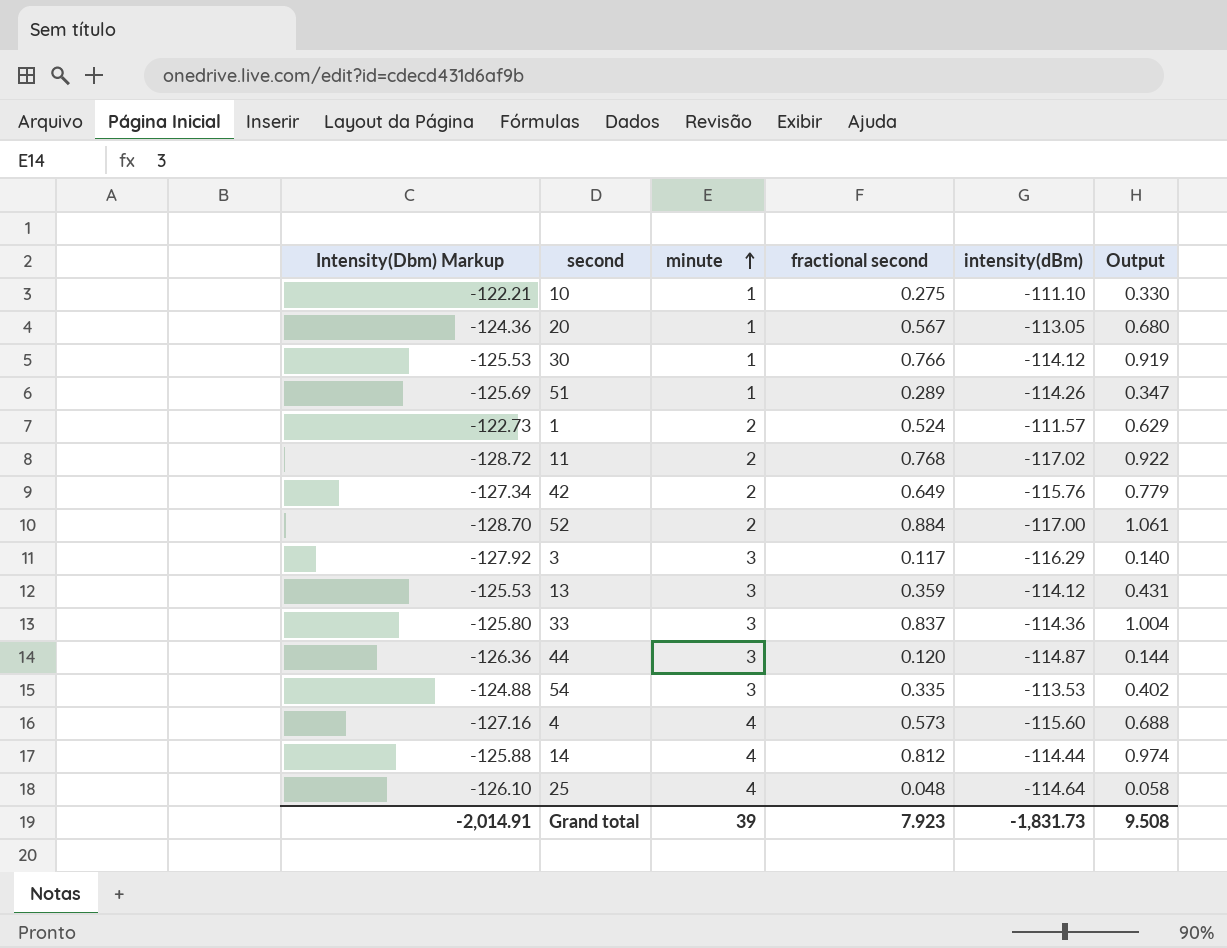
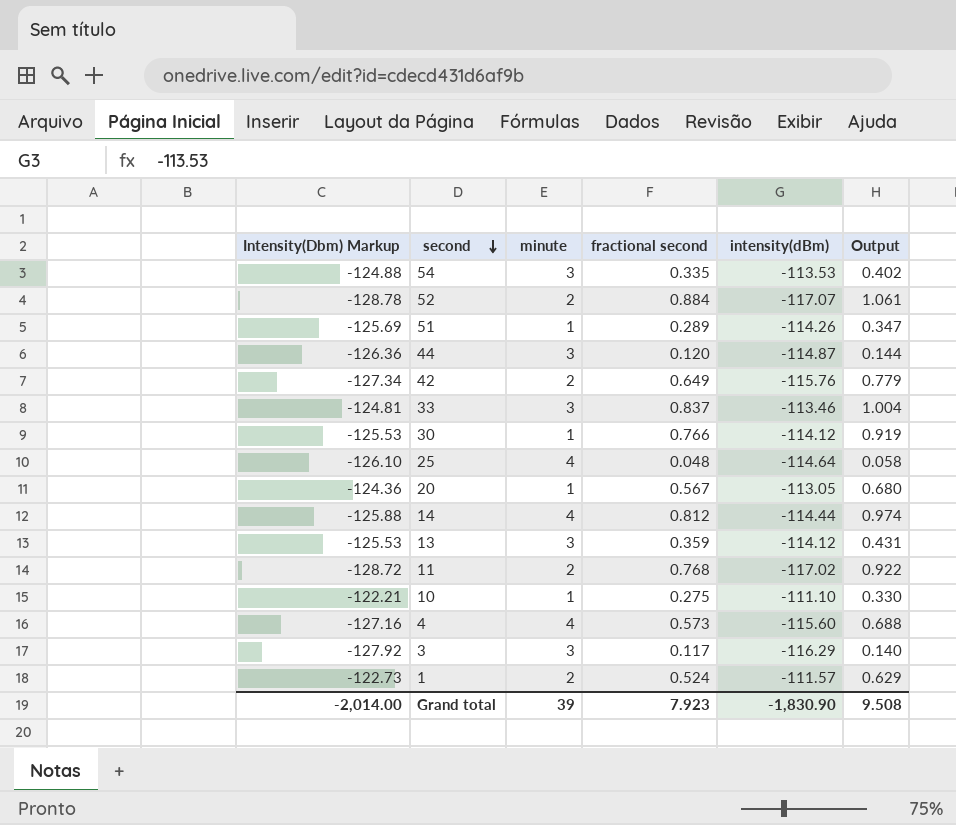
row order: minute ascending -> second descending
52 | Intensity(Dbm) Markup: -128.70 -> -128.78
52 | intensity(dBm): -117.00 -> -117.07
33 | Intensity(Dbm) Markup: -125.80 -> -124.81
33 | intensity(dBm): -114.36 -> -113.46
Grand total | Intensity(Dbm) Markup: -2,014.91 -> -2,014.00
Grand total | intensity(dBm): -1,831.73 -> -1,830.90

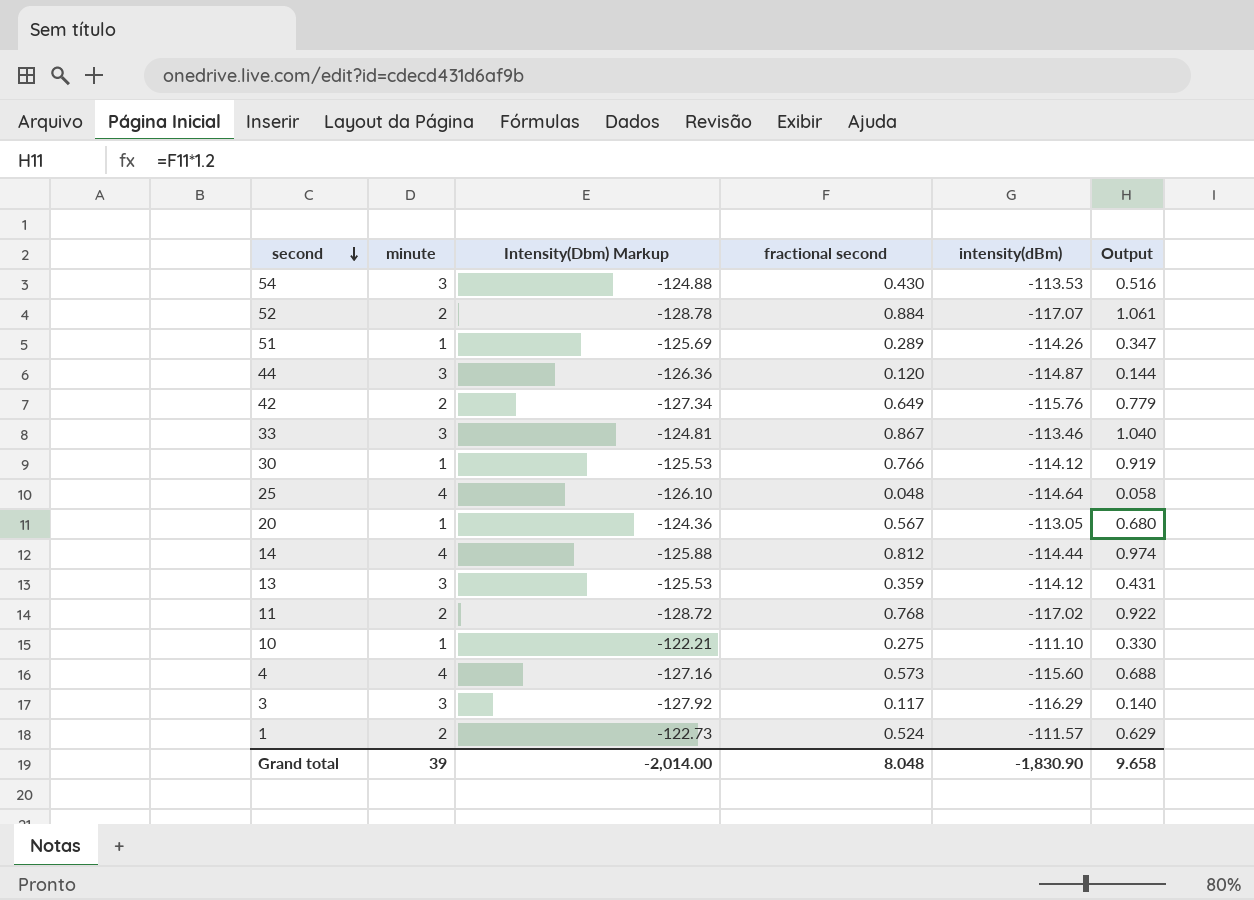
column Intensity(Dbm) Markup | position: 1 -> 3
54 | fractional second: 0.335 -> 0.430
54 | Output: 0.402 -> 0.516
33 | fractional second: 0.837 -> 0.867
33 | Output: 1.004 -> 1.040
Grand total | fractional second: 7.923 -> 8.048
Grand total | Output: 9.508 -> 9.658

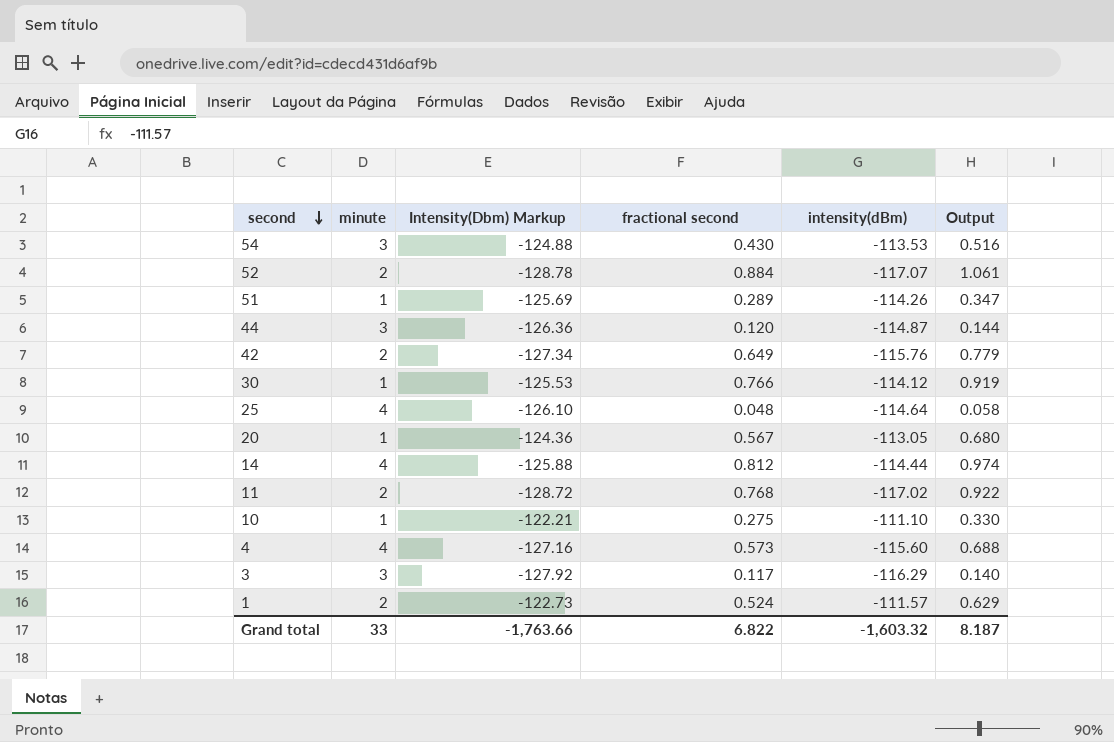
row 33: 3 | -124.81 | 0.867 | -113.46 | 1.040 -> none
row 13: 3 | -125.53 | 0.359 | -114.12 | 0.431 -> none
Grand total | minute: 39 -> 33
Grand total | Intensity(Dbm) Markup: -2,014.00 -> -1,763.66
Grand total | fractional second: 8.048 -> 6.822
Grand total | intensity(dBm): -1,830.90 -> -1,603.32
Grand total | Output: 9.658 -> 8.187

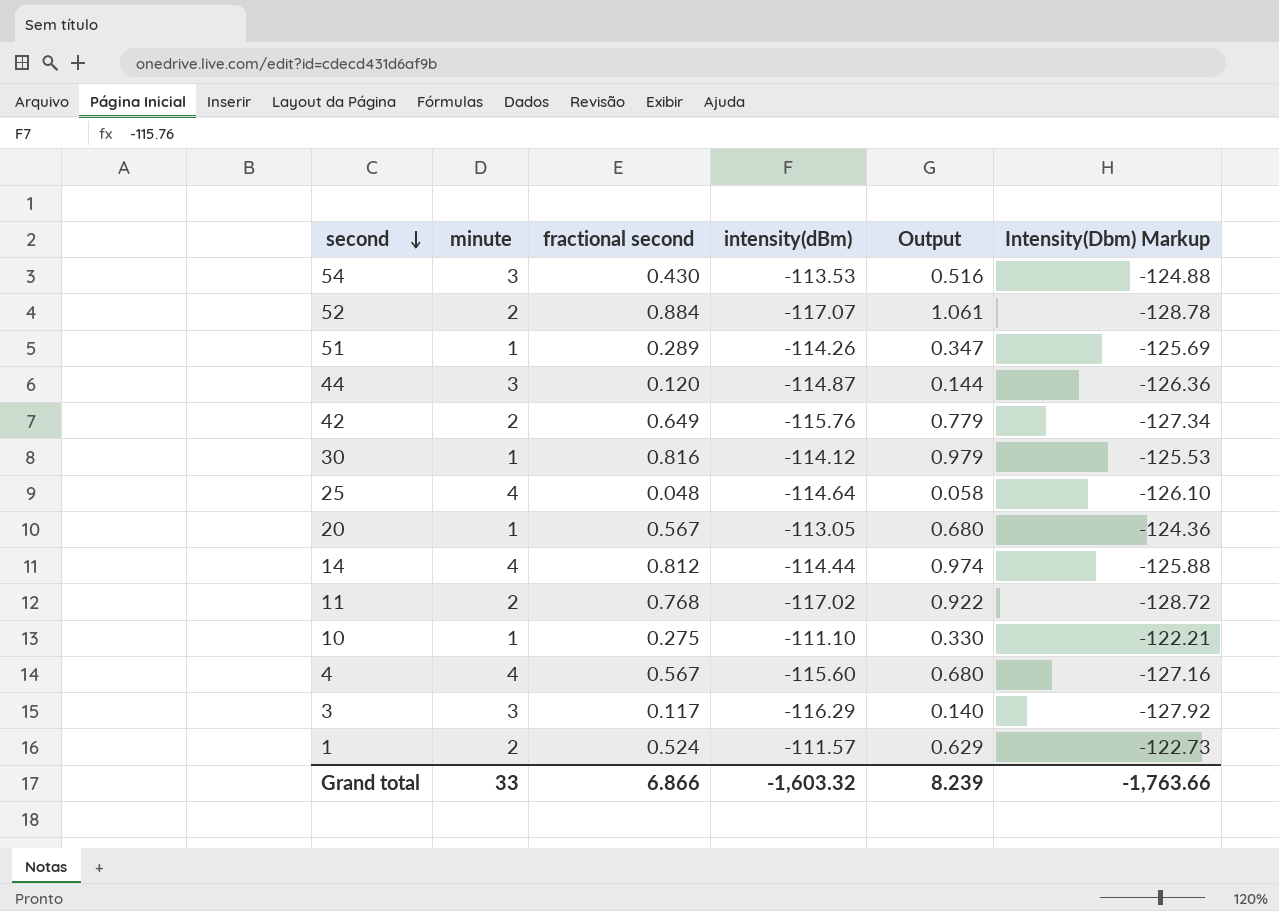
column Intensity(Dbm) Markup | position: 3 -> 6
30 | fractional second: 0.766 -> 0.816
30 | Output: 0.919 -> 0.979
4 | fractional second: 0.573 -> 0.567
4 | Output: 0.688 -> 0.680
Grand total | fractional second: 6.822 -> 6.866
Grand total | Output: 8.187 -> 8.239

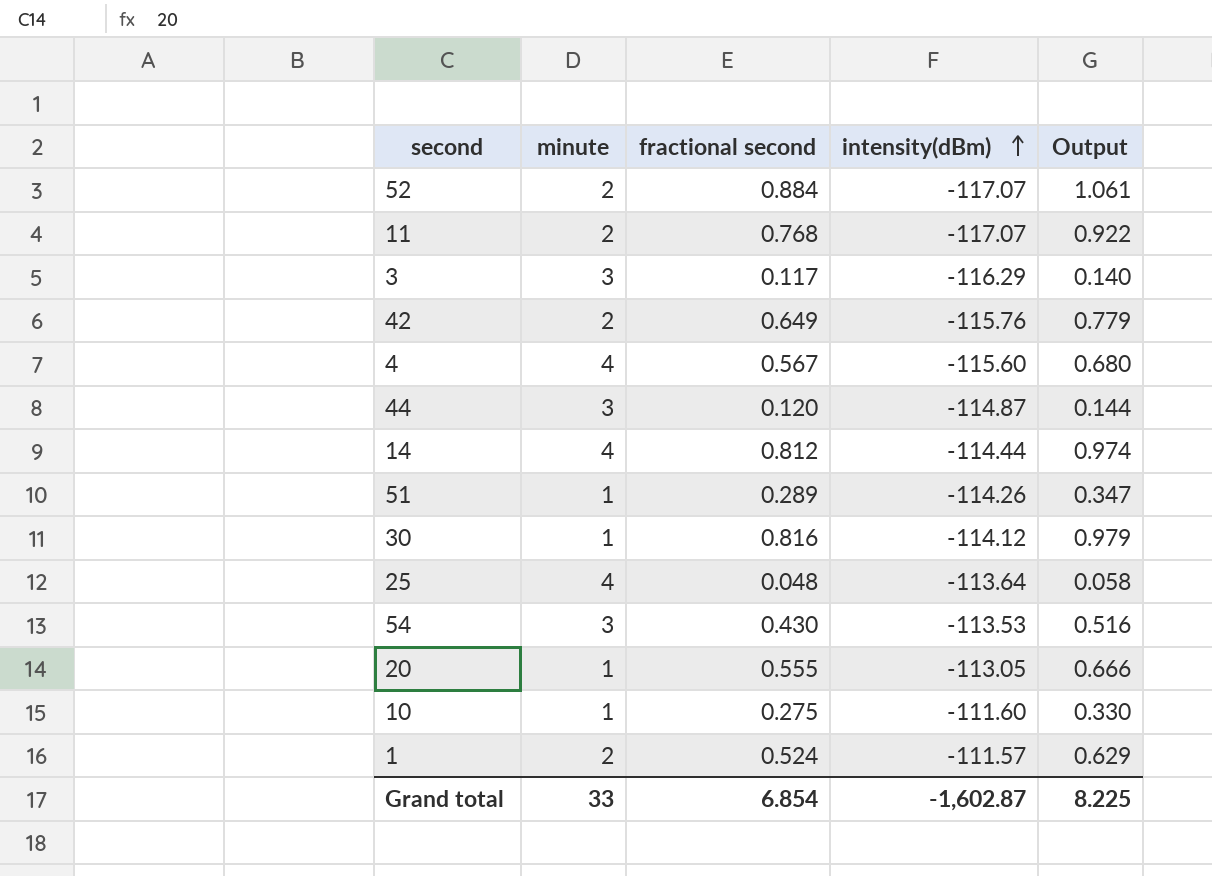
row order: second descending -> intensity(dBm) ascending
column Intensity(Dbm) Markup | formula: [intensity(dBm)] * 1.1 -> none
11 | intensity(dBm): -117.02 -> -117.07
25 | intensity(dBm): -114.64 -> -113.64
20 | fractional second: 0.567 -> 0.555
20 | Output: 0.680 -> 0.666
10 | intensity(dBm): -111.10 -> -111.60
Grand total | fractional second: 6.866 -> 6.854
Grand total | intensity(dBm): -1,603.32 -> -1,602.87
Grand total | Output: 8.239 -> 8.225

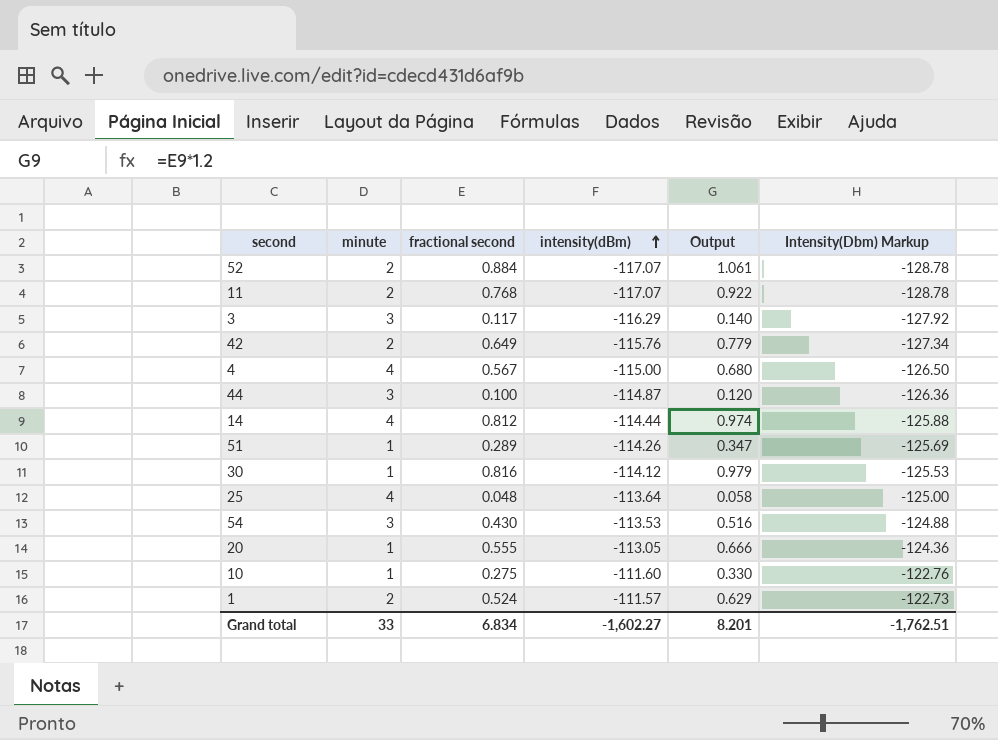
column Intensity(Dbm) Markup | formula: none -> [intensity(dBm)] * 1.1
4 | intensity(dBm): -115.60 -> -115.00
44 | fractional second: 0.120 -> 0.100
44 | Output: 0.144 -> 0.120
Grand total | fractional second: 6.854 -> 6.834
Grand total | intensity(dBm): -1,602.87 -> -1,602.27
Grand total | Output: 8.225 -> 8.201

